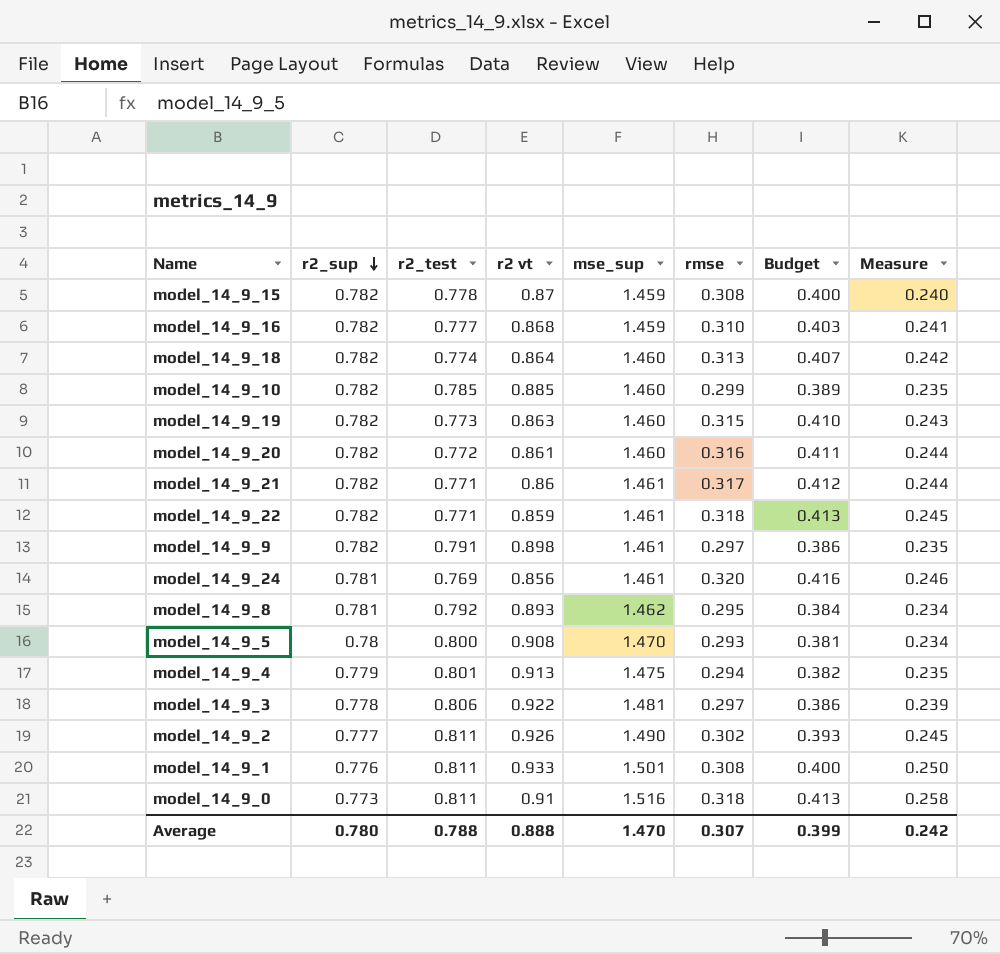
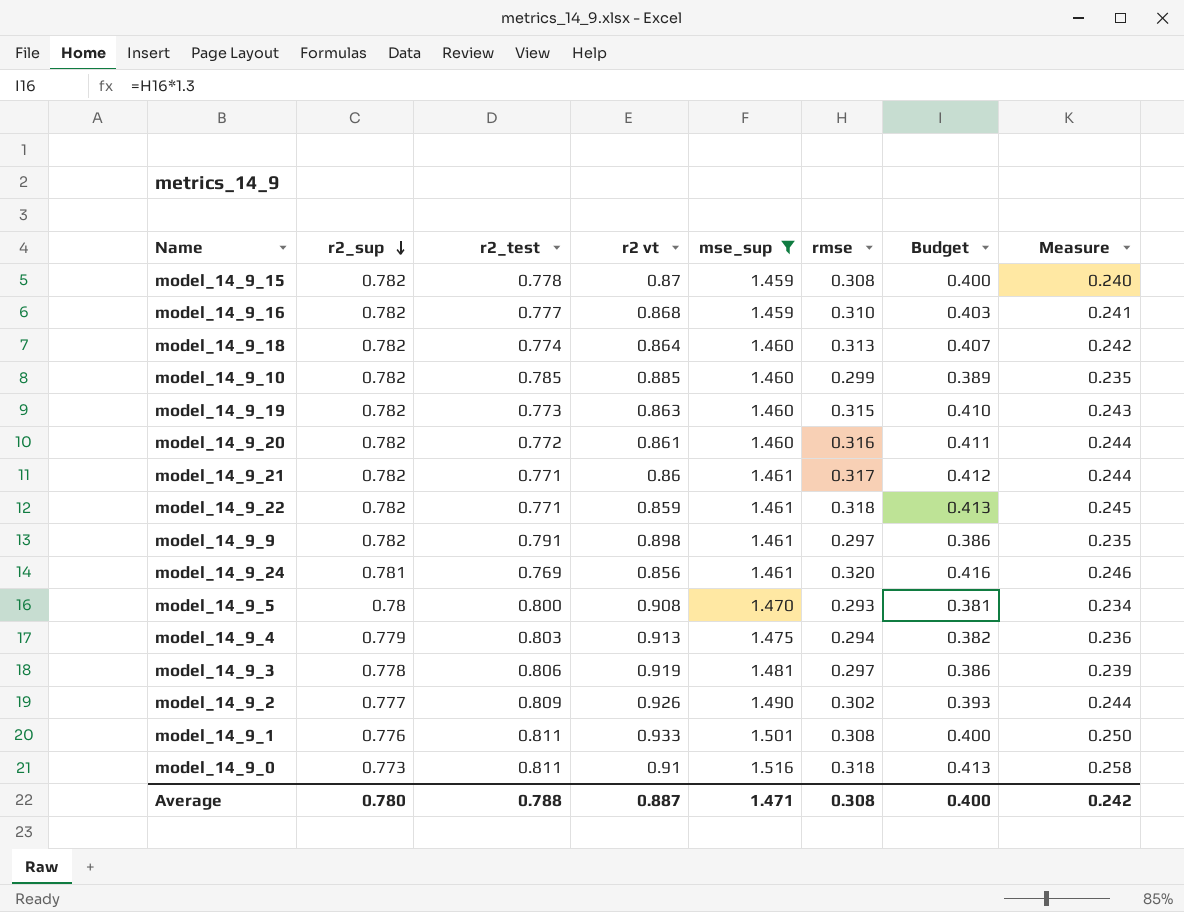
filter: none -> mse_sup != 1.462
model_14_9_4 | r2_test: 0.801 -> 0.803
model_14_9_4 | Measure: 0.235 -> 0.236
model_14_9_3 | r2 vt: 0.922 -> 0.919
model_14_9_2 | r2_test: 0.811 -> 0.809
model_14_9_2 | Measure: 0.245 -> 0.244
Average | r2 vt: 0.888 -> 0.887
Average | mse_sup: 1.470 -> 1.471
Average | rmse: 0.307 -> 0.308
Average | Budget: 0.399 -> 0.400

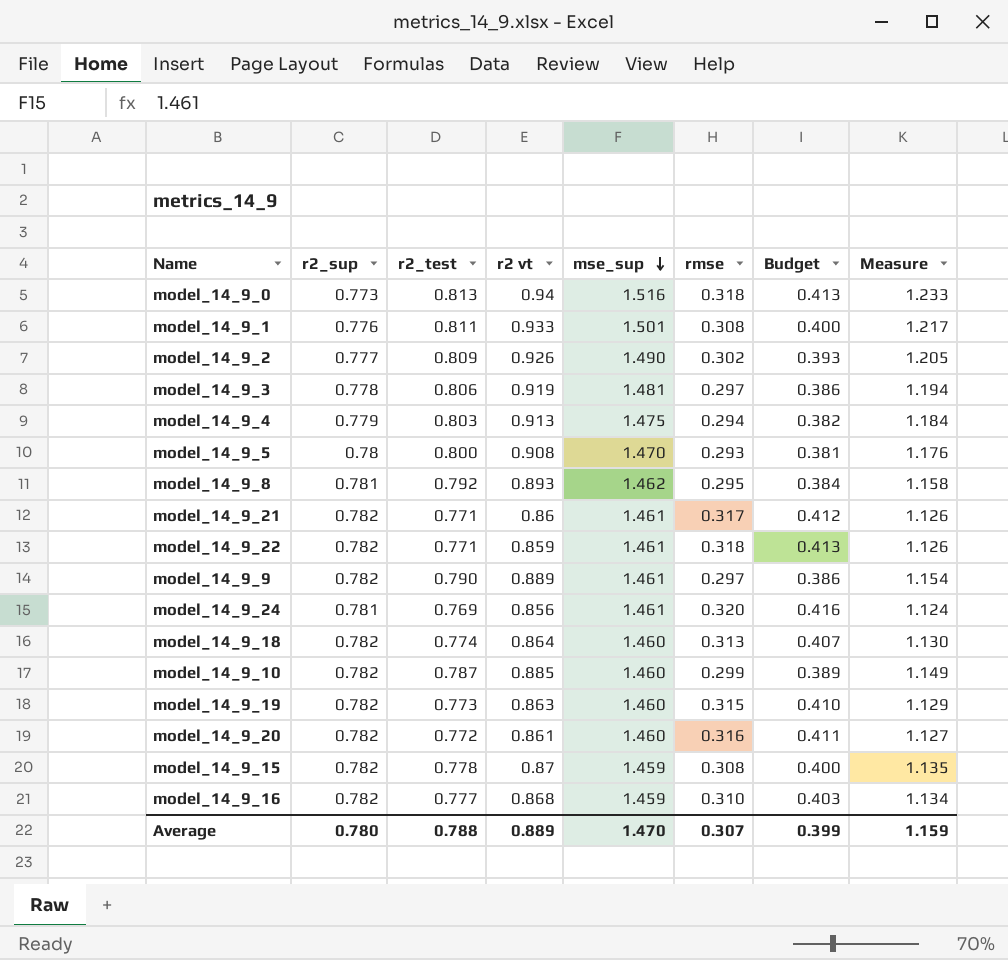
filter: mse_sup != 1.462 -> none
row order: r2_sup descending -> mse_sup descending
column Measure | formula: [r2_test] * [rmse] -> [r2_test] * [mse_sup]
model_14_9_0 | r2_test: 0.811 -> 0.813
model_14_9_0 | r2 vt: 0.91 -> 0.94
model_14_9_9 | r2_test: 0.791 -> 0.790
model_14_9_9 | r2 vt: 0.898 -> 0.889
model_14_9_10 | r2_test: 0.785 -> 0.787
Average | r2 vt: 0.887 -> 0.889
Average | mse_sup: 1.471 -> 1.470
Average | rmse: 0.308 -> 0.307
Average | Budget: 0.400 -> 0.399
Average | Measure: 0.242 -> 1.159

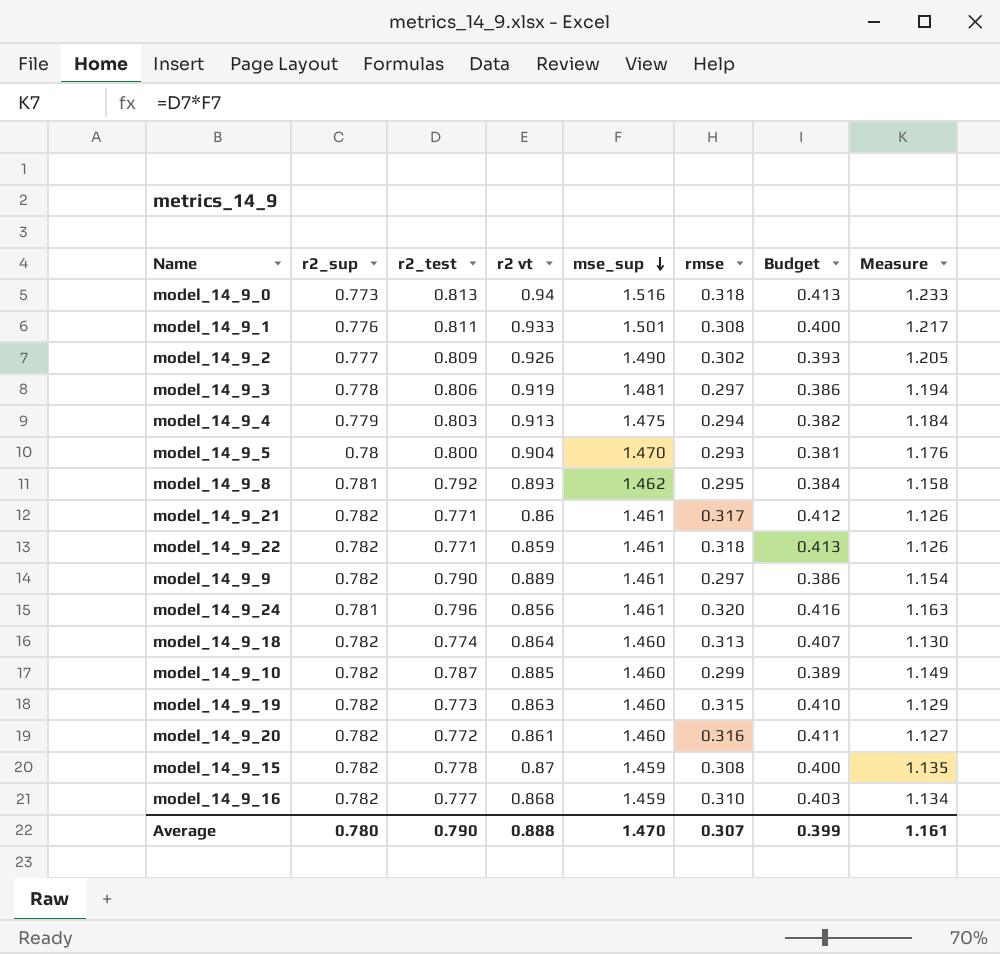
model_14_9_5 | r2 vt: 0.908 -> 0.904
model_14_9_24 | r2_test: 0.769 -> 0.796
model_14_9_24 | Measure: 1.124 -> 1.163
Average | r2_test: 0.788 -> 0.790
Average | r2 vt: 0.889 -> 0.888
Average | Measure: 1.159 -> 1.161

